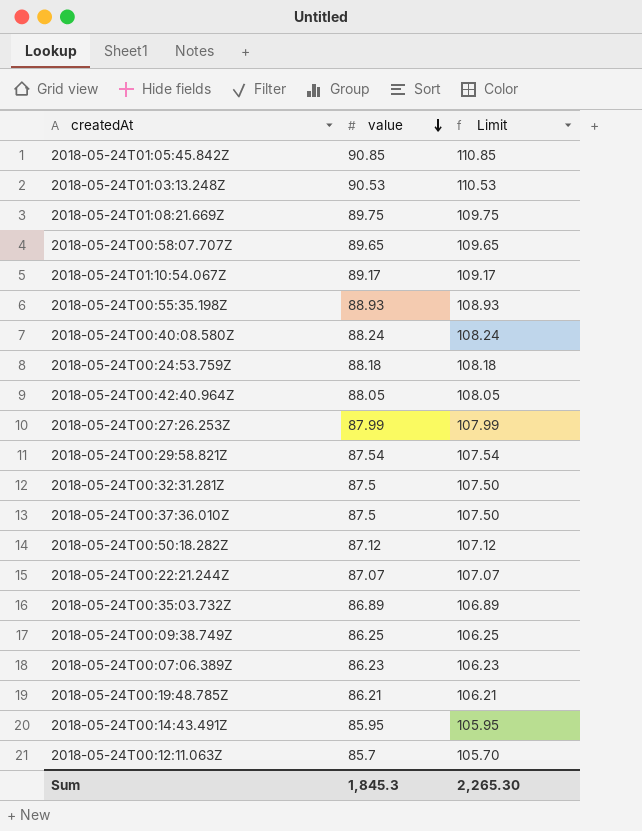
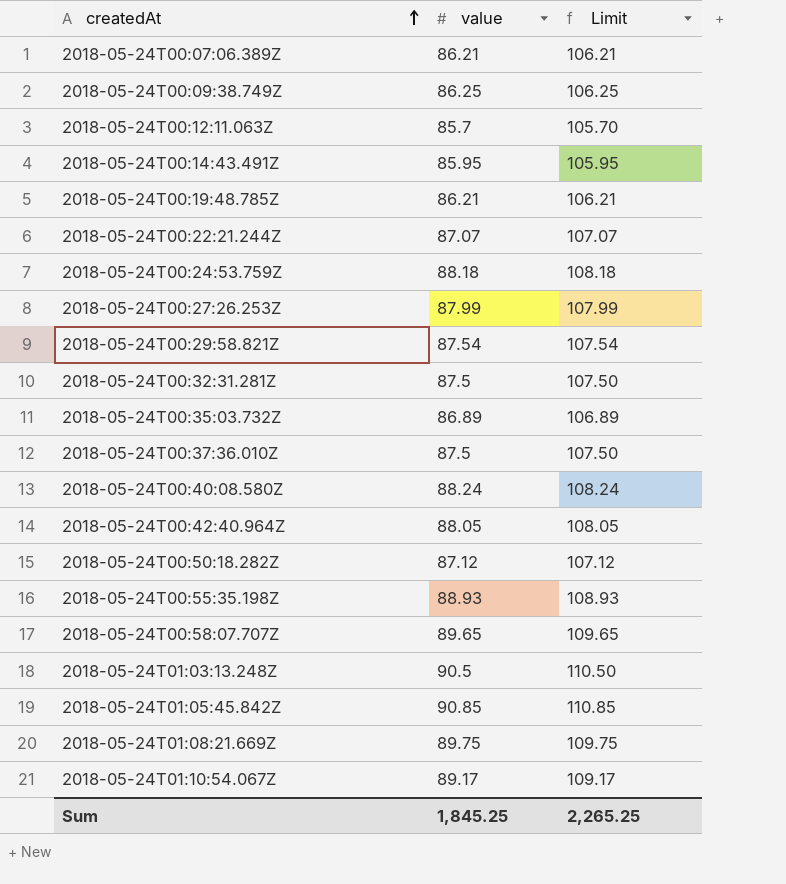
row order: value descending -> createdAt ascending
2018-05-24T00:07:06.389Z | value: 86.23 -> 86.21
2018-05-24T00:07:06.389Z | Limit: 106.23 -> 106.21
2018-05-24T01:03:13.248Z | value: 90.53 -> 90.5
2018-05-24T01:03:13.248Z | Limit: 110.53 -> 110.50
Sum | value: 1,845.3 -> 1,845.25
Sum | Limit: 2,265.30 -> 2,265.25

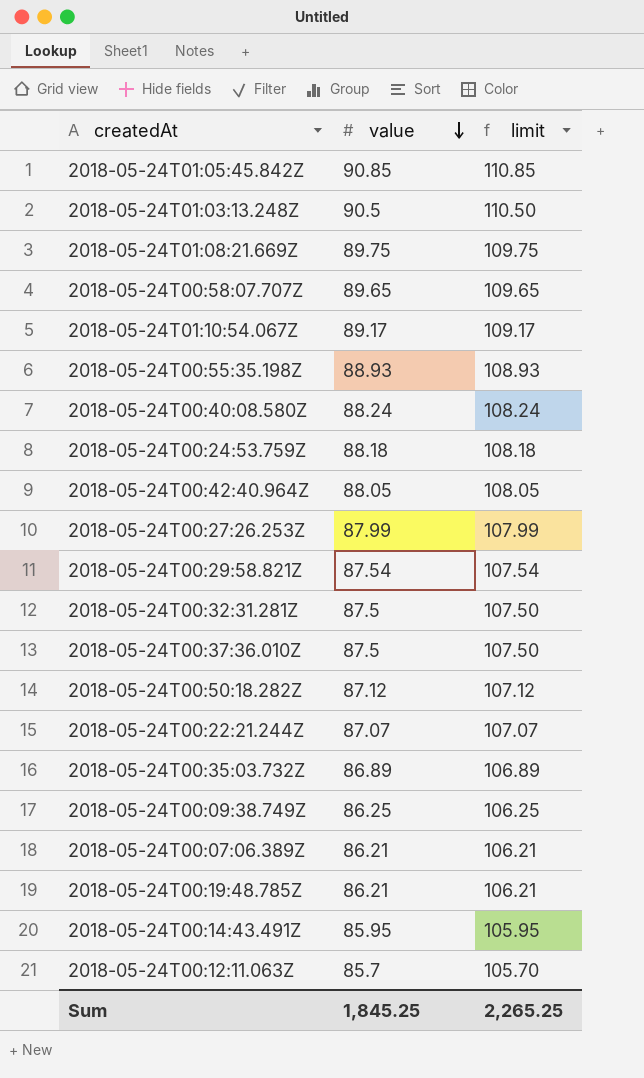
row order: createdAt ascending -> value descending
column name: Limit -> limit

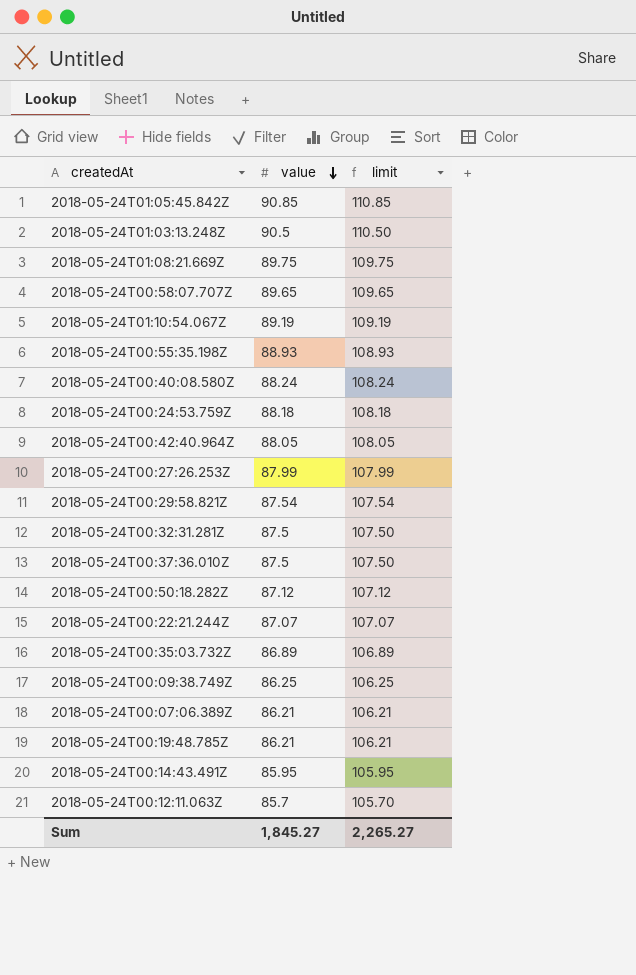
2018-05-24T01:10:54.067Z | value: 89.17 -> 89.19
2018-05-24T01:10:54.067Z | limit: 109.17 -> 109.19
Sum | value: 1,845.25 -> 1,845.27
Sum | limit: 2,265.25 -> 2,265.27

